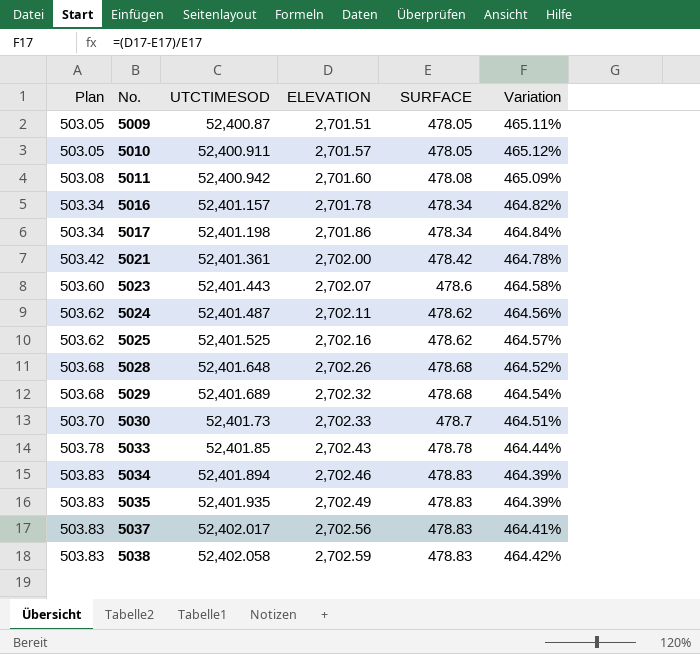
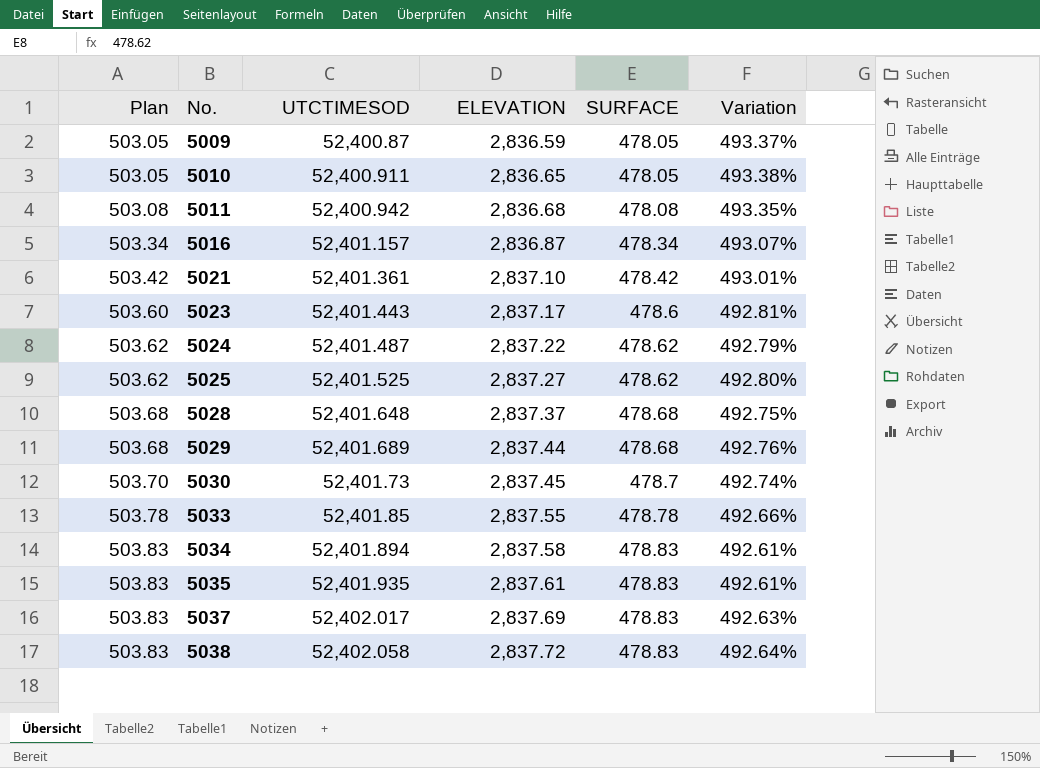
row 5017: 503.34 | 52,401.198 | 2,701.86 | 478.34 | 464.84% -> none
5009 | ELEVATION: 2,701.51 -> 2,836.59
5009 | Variation: 465.11% -> 493.37%
5010 | ELEVATION: 2,701.57 -> 2,836.65
5010 | Variation: 465.12% -> 493.38%
5011 | ELEVATION: 2,701.60 -> 2,836.68
5011 | Variation: 465.09% -> 493.35%
5016 | ELEVATION: 2,701.78 -> 2,836.87
5016 | Variation: 464.82% -> 493.07%
5021 | ELEVATION: 2,702.00 -> 2,837.10
5021 | Variation: 464.78% -> 493.01%
5023 | ELEVATION: 2,702.07 -> 2,837.17
5023 | Variation: 464.58% -> 492.81%
5024 | ELEVATION: 2,702.11 -> 2,837.22
5024 | Variation: 464.56% -> 492.79%
5025 | ELEVATION: 2,702.16 -> 2,837.27
5025 | Variation: 464.57% -> 492.80%
5028 | ELEVATION: 2,702.26 -> 2,837.37
5028 | Variation: 464.52% -> 492.75%
5029 | ELEVATION: 2,702.32 -> 2,837.44
5029 | Variation: 464.54% -> 492.76%
5030 | ELEVATION: 2,702.33 -> 2,837.45
5030 | Variation: 464.51% -> 492.74%
5033 | ELEVATION: 2,702.43 -> 2,837.55
5033 | Variation: 464.44% -> 492.66%
5034 | ELEVATION: 2,702.46 -> 2,837.58
5034 | Variation: 464.39% -> 492.61%
5035 | ELEVATION: 2,702.49 -> 2,837.61
5035 | Variation: 464.39% -> 492.61%
5037 | ELEVATION: 2,702.56 -> 2,837.69
5037 | Variation: 464.41% -> 492.63%
5038 | ELEVATION: 2,702.59 -> 2,837.72
5038 | Variation: 464.42% -> 492.64%

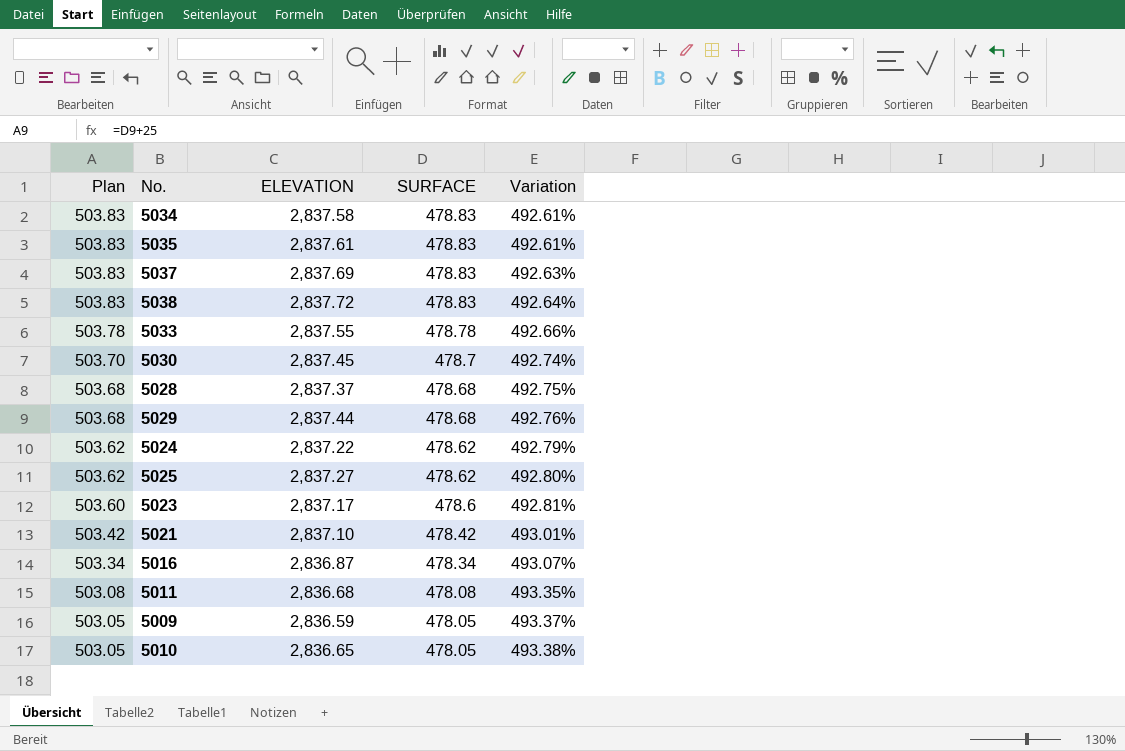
row order: Plan ascending -> Plan descending
column UTCTIMESOD | position: 3 -> none

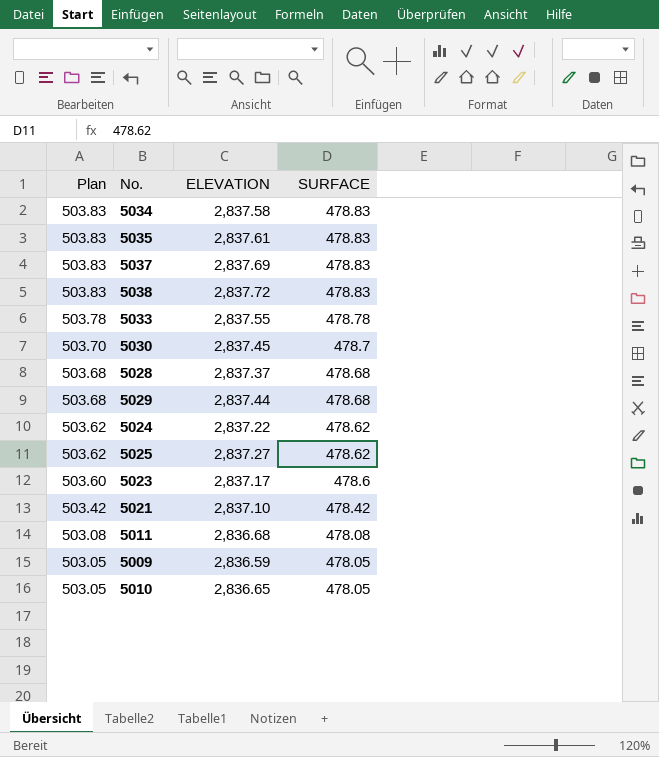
column Variation | formula: ([ELEVATION] - [SURFACE]) / [SURFACE] -> none
row 5016: 503.34 | 2,836.87 | 478.34 | 493.07% -> none

